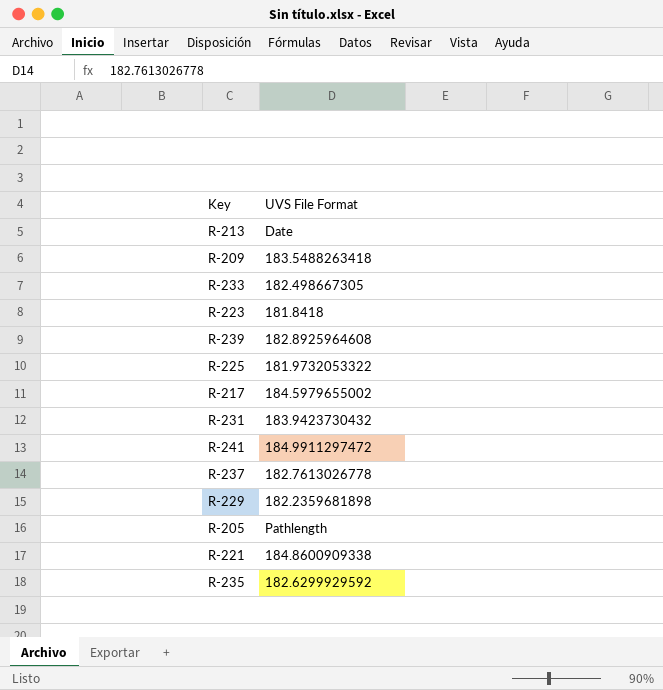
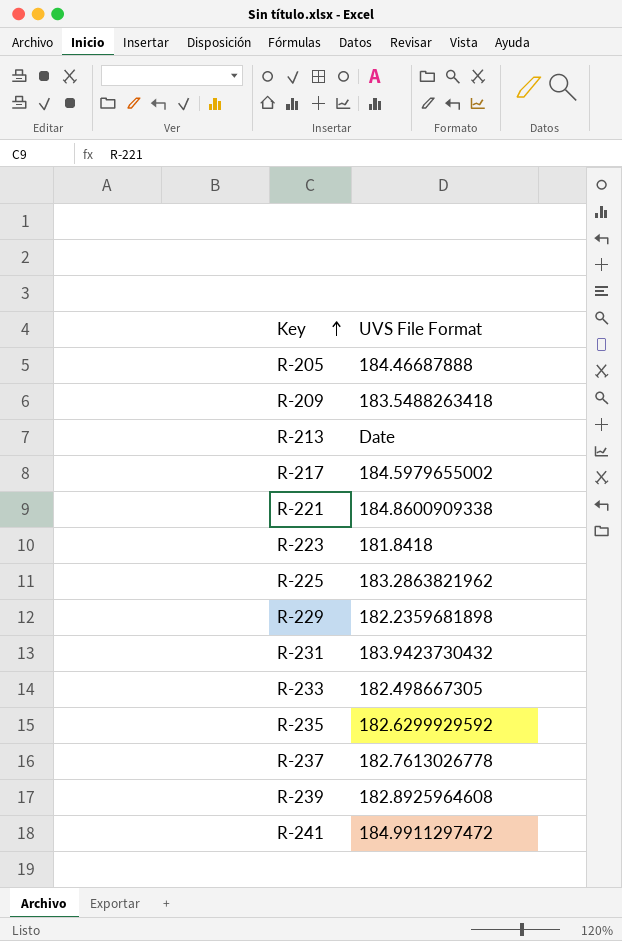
row order: none -> Key ascending
R-205 | UVS File Format: Pathlength -> 184.46687888
R-225 | UVS File Format: 181.9732053322 -> 183.2863821962

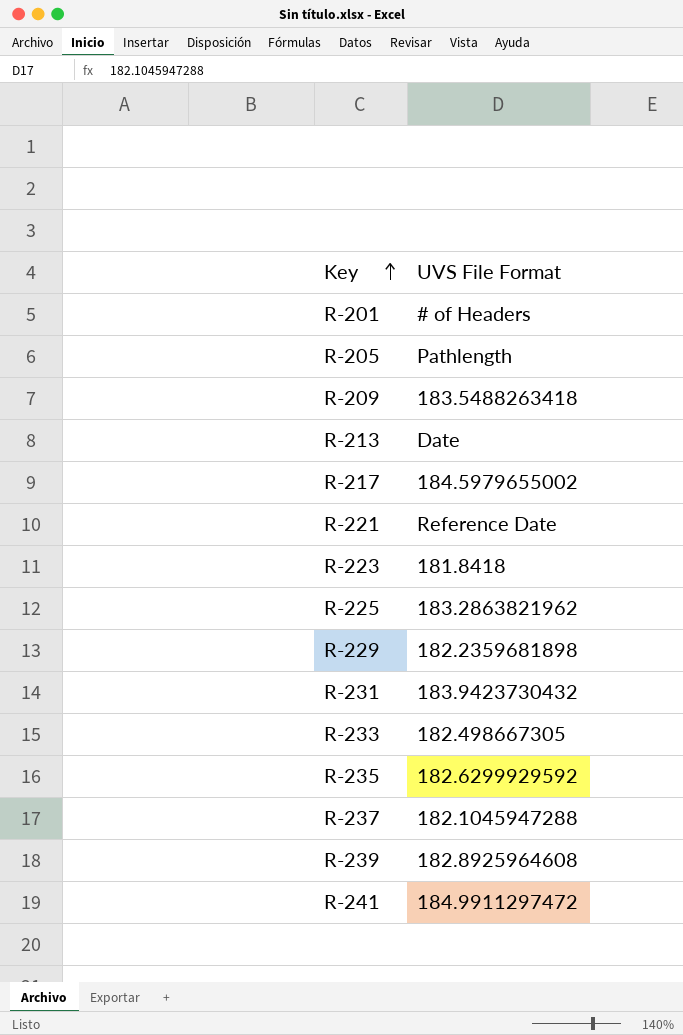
row R-201: none -> # of Headers
R-205 | UVS File Format: 184.46687888 -> Pathlength
R-221 | UVS File Format: 184.8600909338 -> Reference Date
R-237 | UVS File Format: 182.7613026778 -> 182.1045947288

